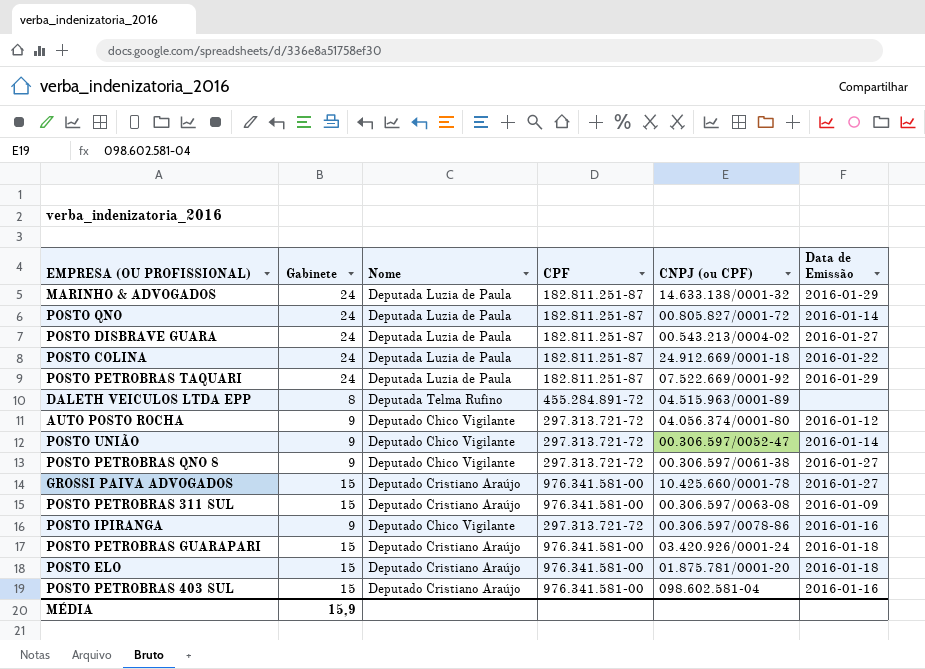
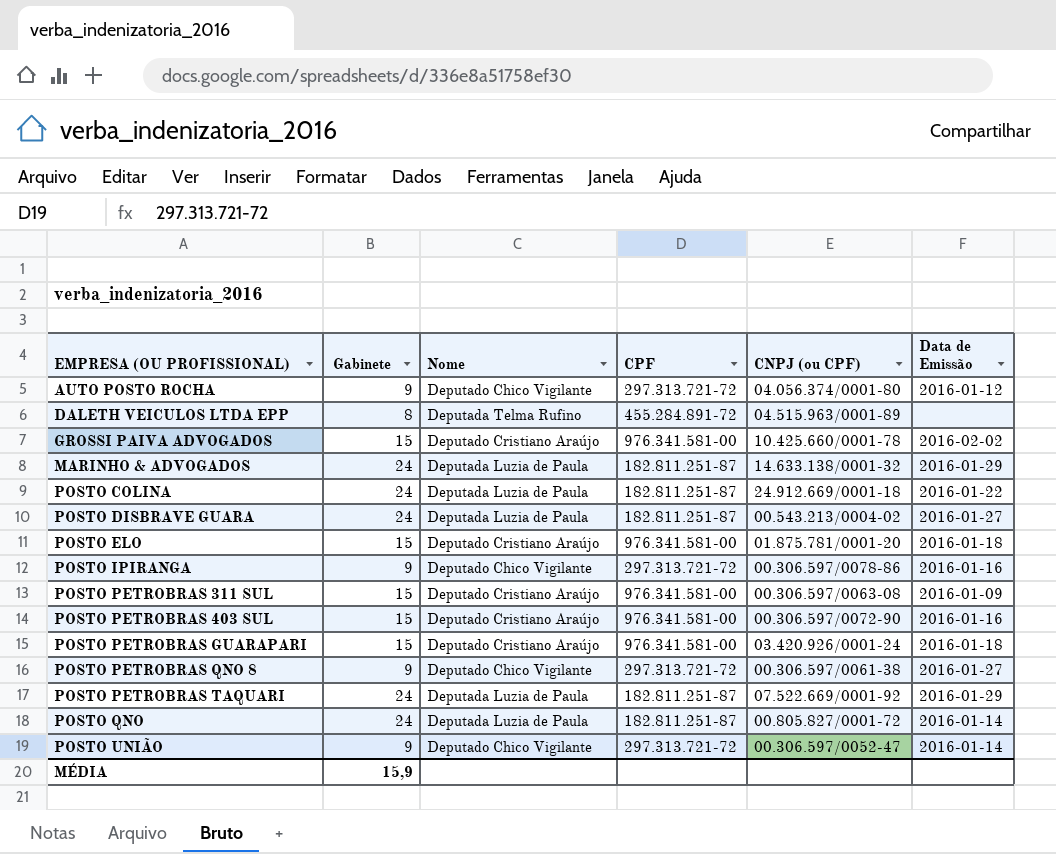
row order: none -> EMPRESA (OU PROFISSIONAL) ascending
GROSSI PAIVA ADVOGADOS | Data de Emissão: 2016-01-27 -> 2016-02-02
POSTO PETROBRAS 403 SUL | CNPJ (ou CPF): 098.602.581-04 -> 00.306.597/0072-90

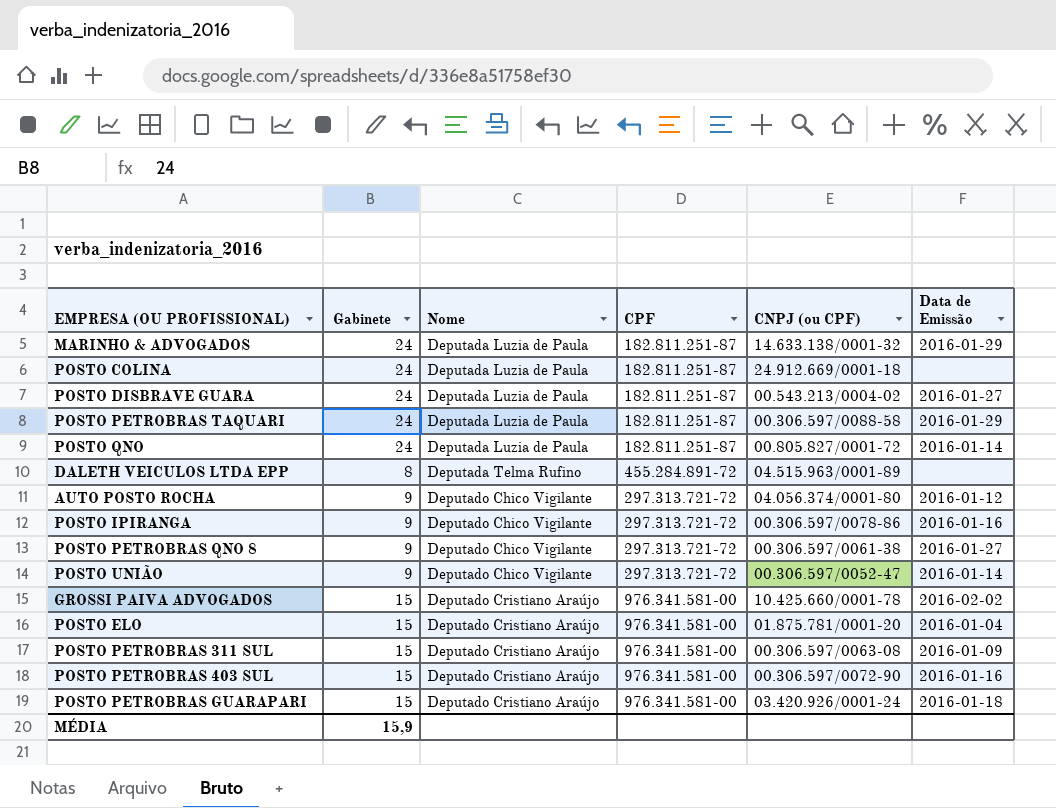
row order: EMPRESA (OU PROFISSIONAL) ascending -> Nome ascending
POSTO COLINA | Data de Emissão: 2016-01-22 -> none
POSTO PETROBRAS TAQUARI | CNPJ (ou CPF): 07.522.669/0001-92 -> 00.306.597/0088-58
POSTO ELO | Data de Emissão: 2016-01-18 -> 2016-01-04

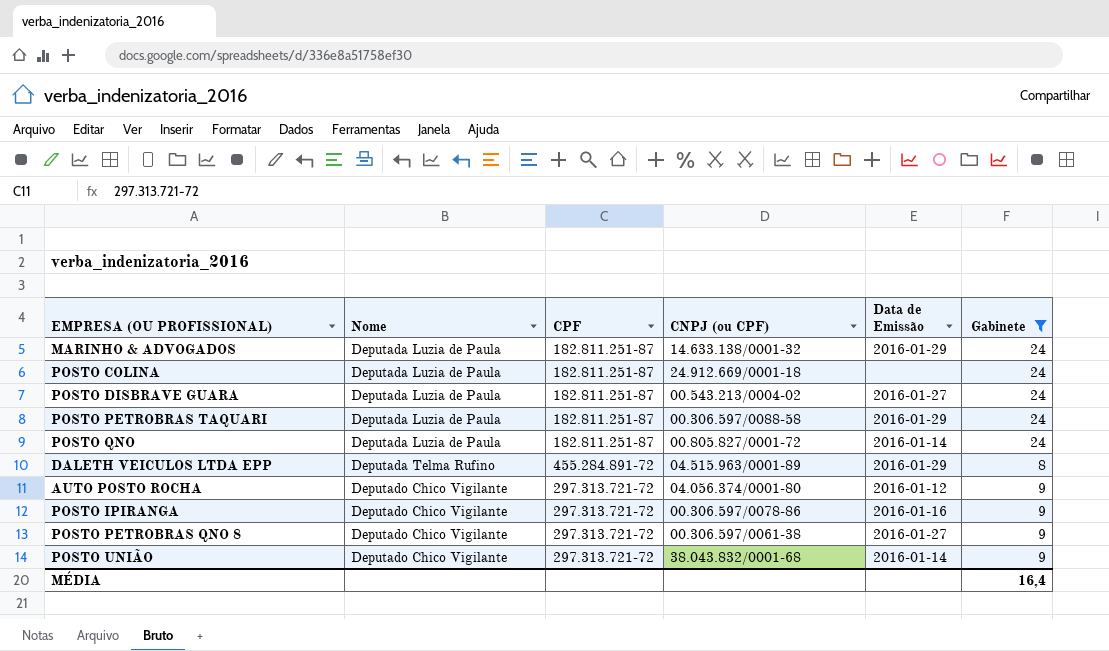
filter: none -> Gabinete != 15
column Gabinete | position: 2 -> 6
DALETH VEICULOS LTDA EPP | Data de Emissão: none -> 2016-01-29
POSTO UNIÃO | CNPJ (ou CPF): 00.306.597/0052-47 -> 38.043.832/0001-68
MÉDIA | Gabinete: 15,9 -> 16,4

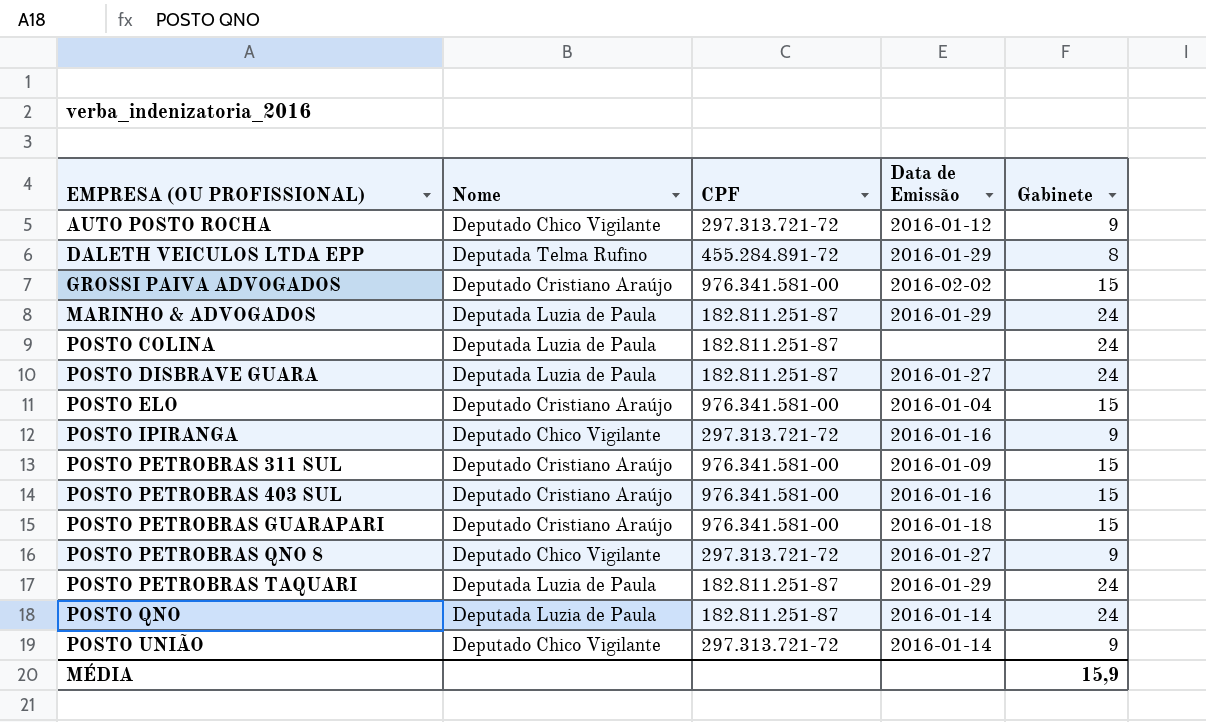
filter: Gabinete != 15 -> none
row order: Nome ascending -> EMPRESA (OU PROFISSIONAL) ascending
column CNPJ (ou CPF) | position: 4 -> none
MÉDIA | Gabinete: 16,4 -> 15,9

